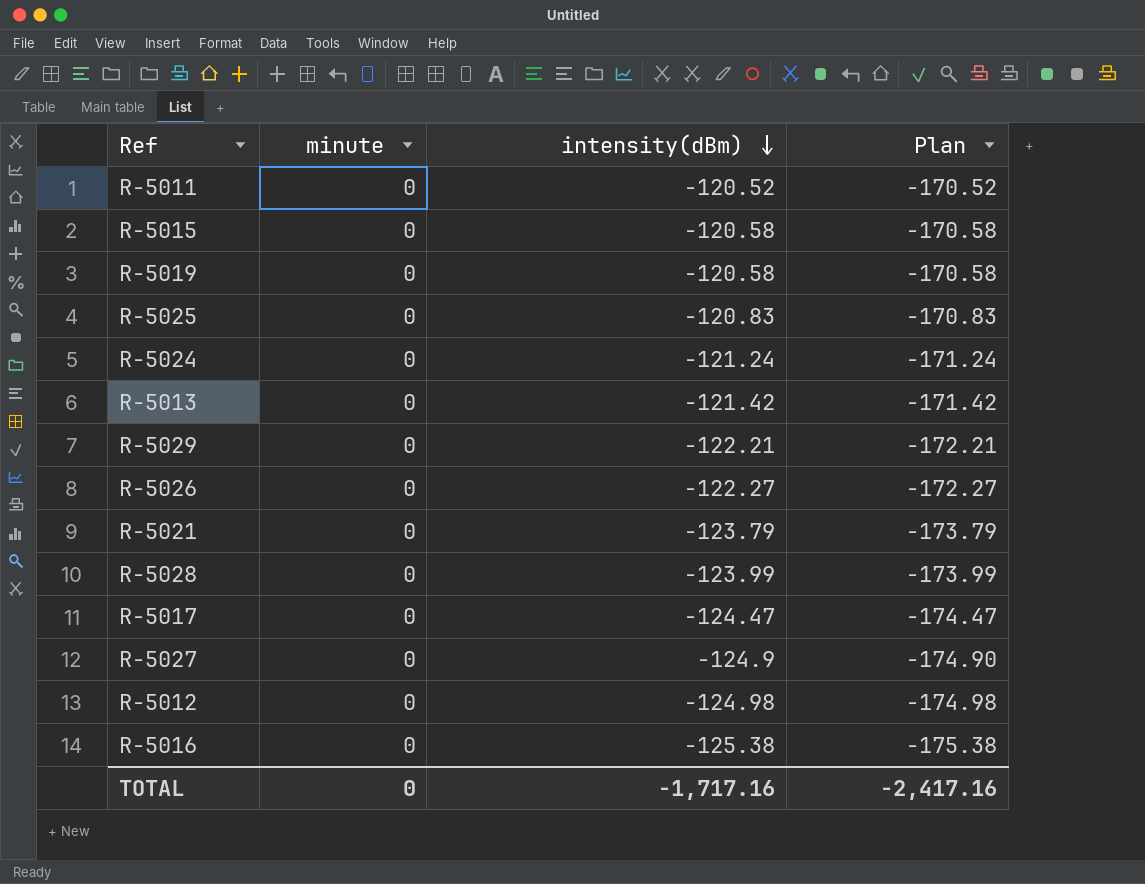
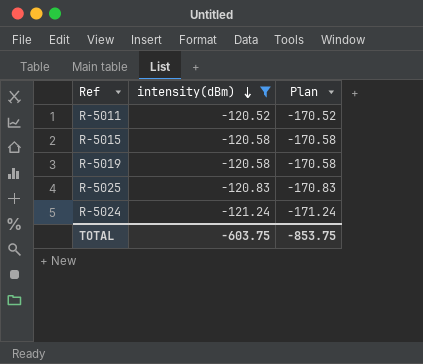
filter: none -> intensity(dBm) >= -121.24
column minute | position: 2 -> none
TOTAL | intensity(dBm): -1,717.16 -> -603.75
TOTAL | Plan: -2,417.16 -> -853.75

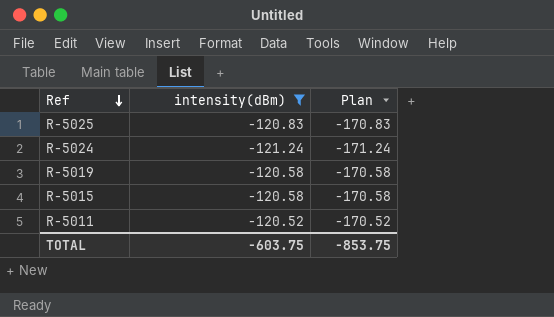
row order: intensity(dBm) descending -> Ref descending

